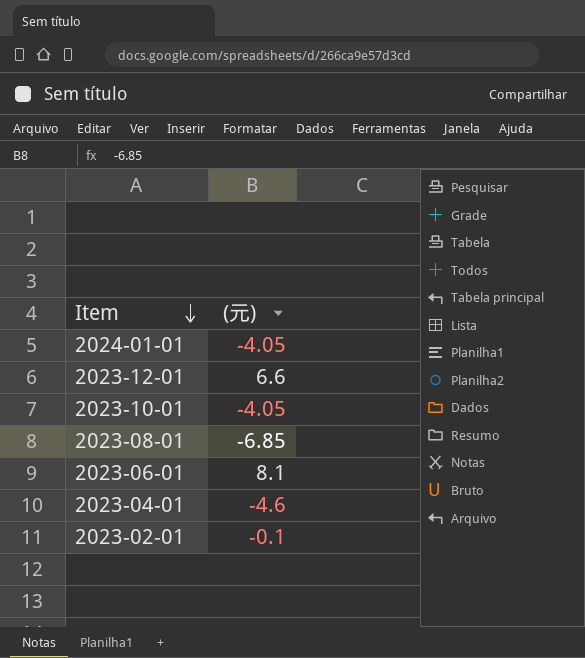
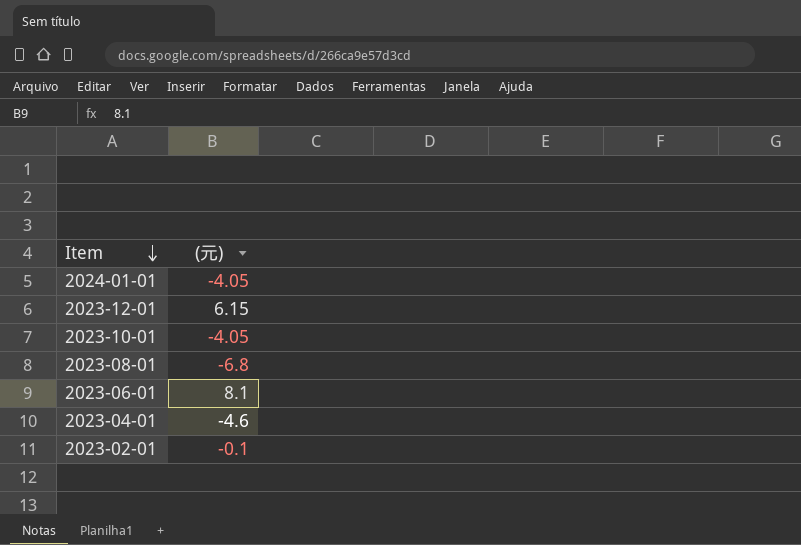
2023-12-01 | (元): 6.6 -> 6.15
2023-08-01 | (元): -6.85 -> -6.8

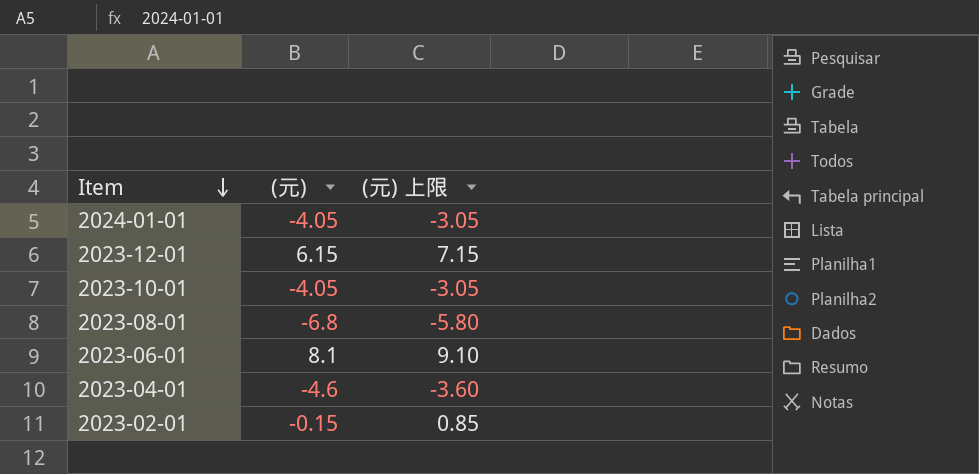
column (元) 上限 | formula: none -> [(元)] + 1
2023-02-01 | (元): -0.1 -> -0.15

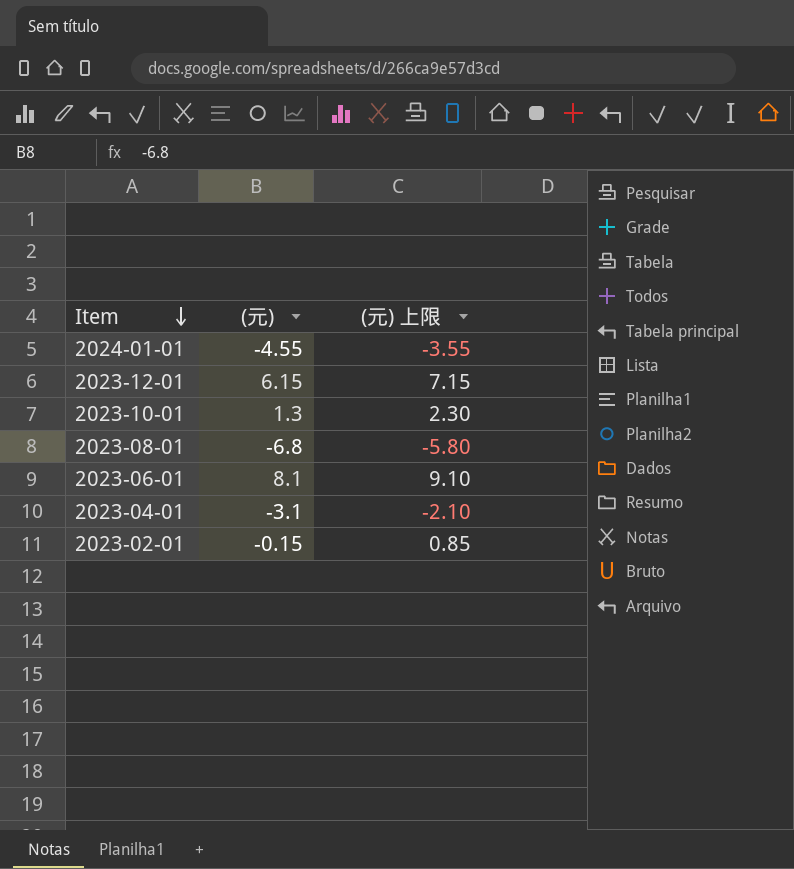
2024-01-01 | (元): -4.05 -> -4.55
2024-01-01 | (元) 上限: -3.05 -> -3.55
2023-10-01 | (元): -4.05 -> 1.3
2023-10-01 | (元) 上限: -3.05 -> 2.30
2023-04-01 | (元): -4.6 -> -3.1
2023-04-01 | (元) 上限: -3.60 -> -2.10

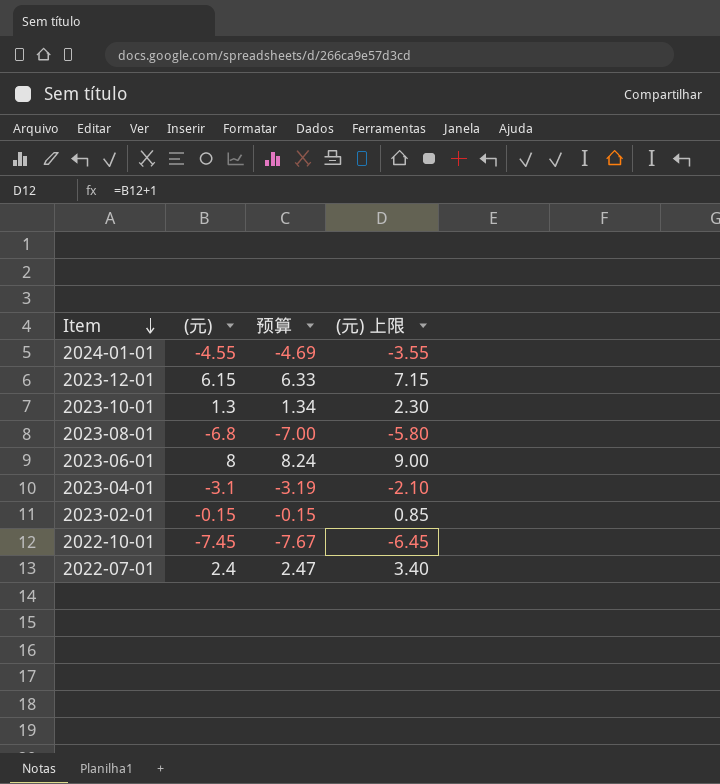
column 预算 | formula: none -> [(元)] * 1.03
2023-06-01 | (元): 8.1 -> 8
2023-06-01 | (元) 上限: 9.10 -> 9.00
row 2022-10-01: none -> -7.45 | -7.67 | -6.45
row 2022-07-01: none -> 2.4 | 2.47 | 3.40

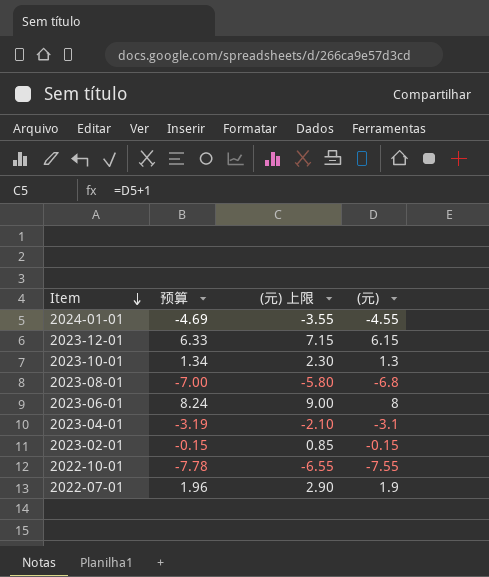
column (元) | position: 2 -> 4
2022-10-01 | 预算: -7.67 -> -7.78
2022-10-01 | (元) 上限: -6.45 -> -6.55
2022-10-01 | (元): -7.45 -> -7.55
2022-07-01 | 预算: 2.47 -> 1.96
2022-07-01 | (元) 上限: 3.40 -> 2.90
2022-07-01 | (元): 2.4 -> 1.9

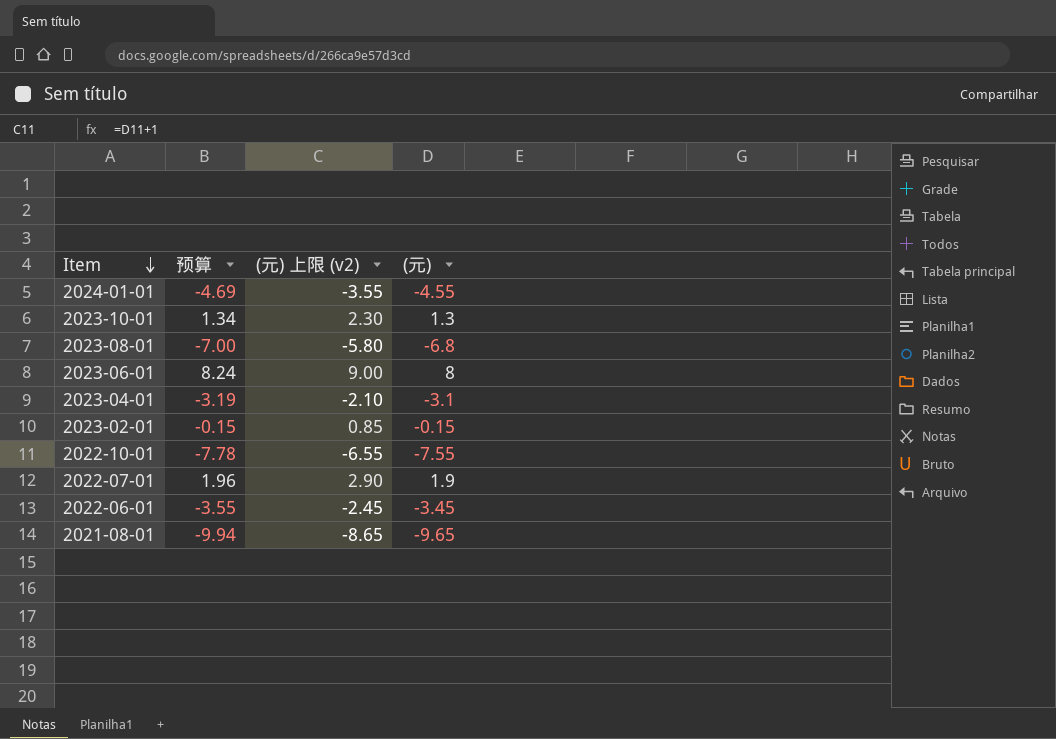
column name: (元) 上限 -> (元) 上限 (v2)
row 2023-12-01: 6.33 | 7.15 | 6.15 -> none
row 2022-06-01: none -> -3.55 | -2.45 | -3.45
row 2021-08-01: none -> -9.94 | -8.65 | -9.65

